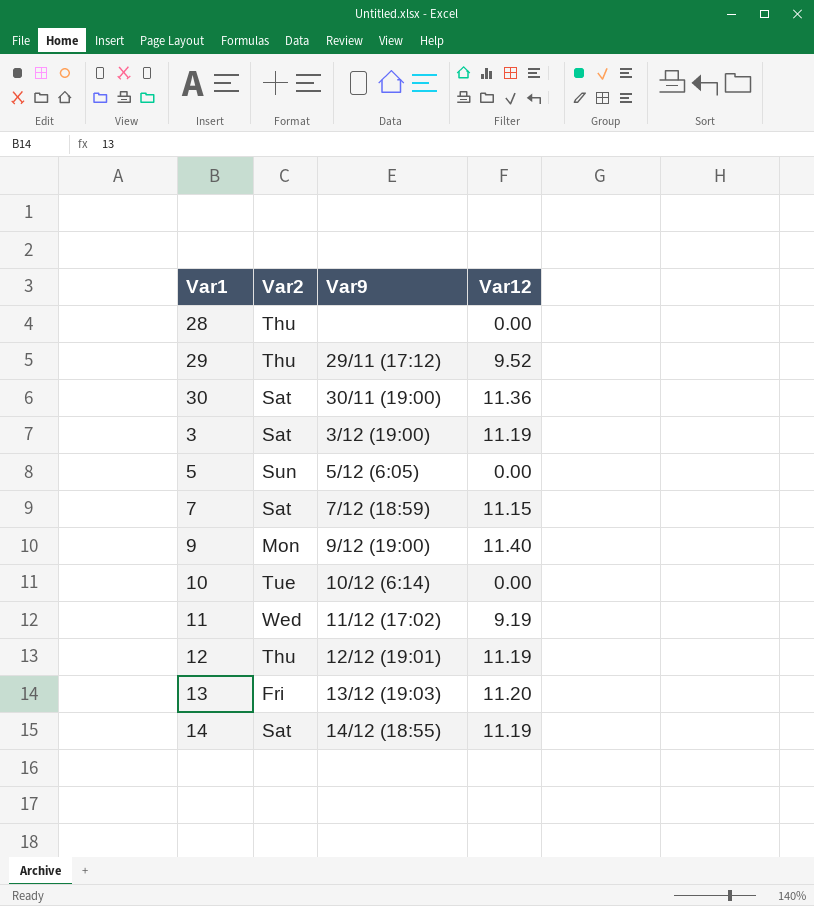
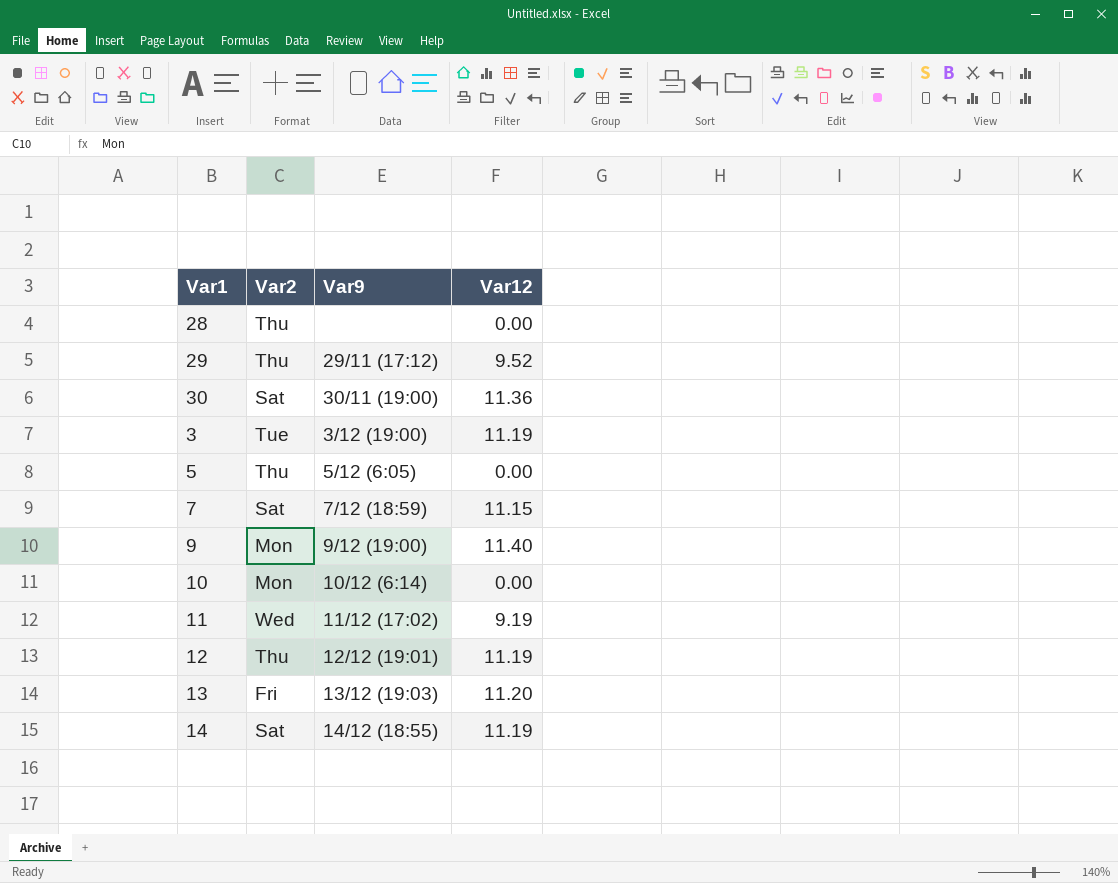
3 | Var2: Sat -> Tue
5 | Var2: Sun -> Thu
10 | Var2: Tue -> Mon

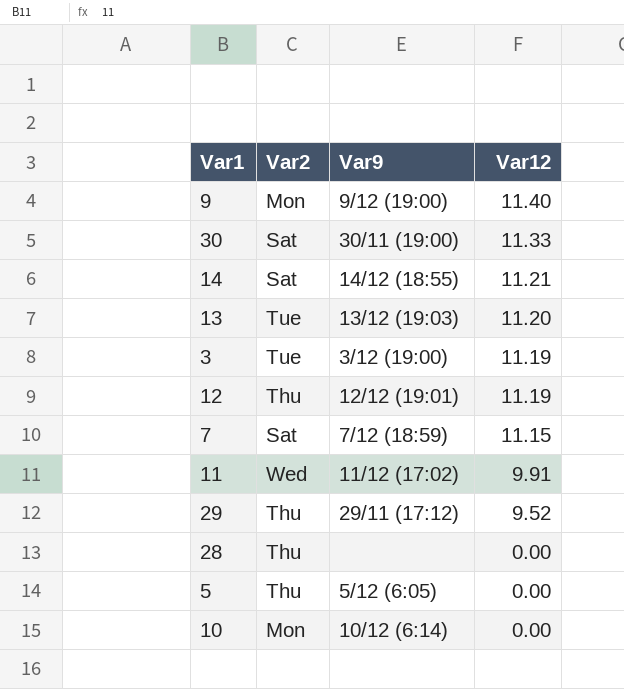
row order: none -> Var12 descending
30 | Var12: 11.36 -> 11.33
14 | Var12: 11.19 -> 11.21
13 | Var2: Fri -> Tue
11 | Var12: 9.19 -> 9.91

